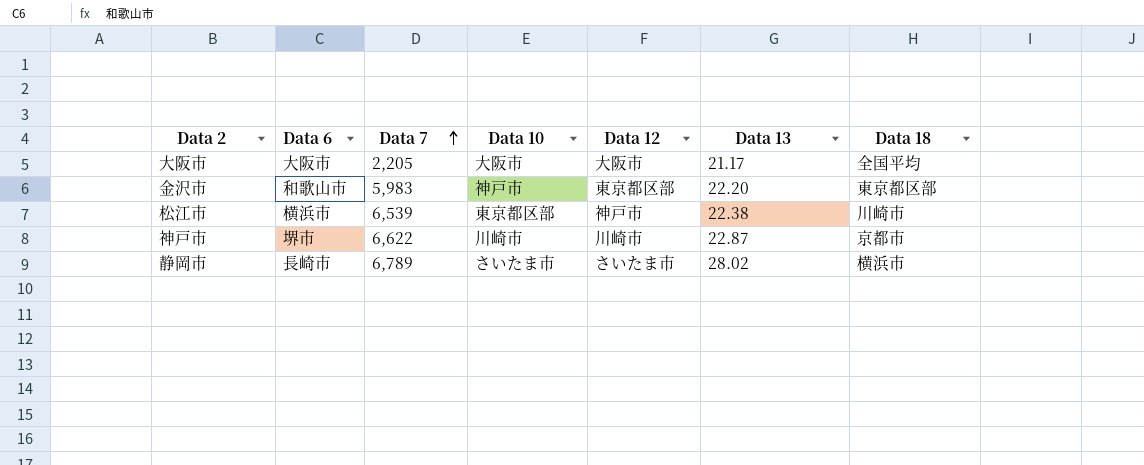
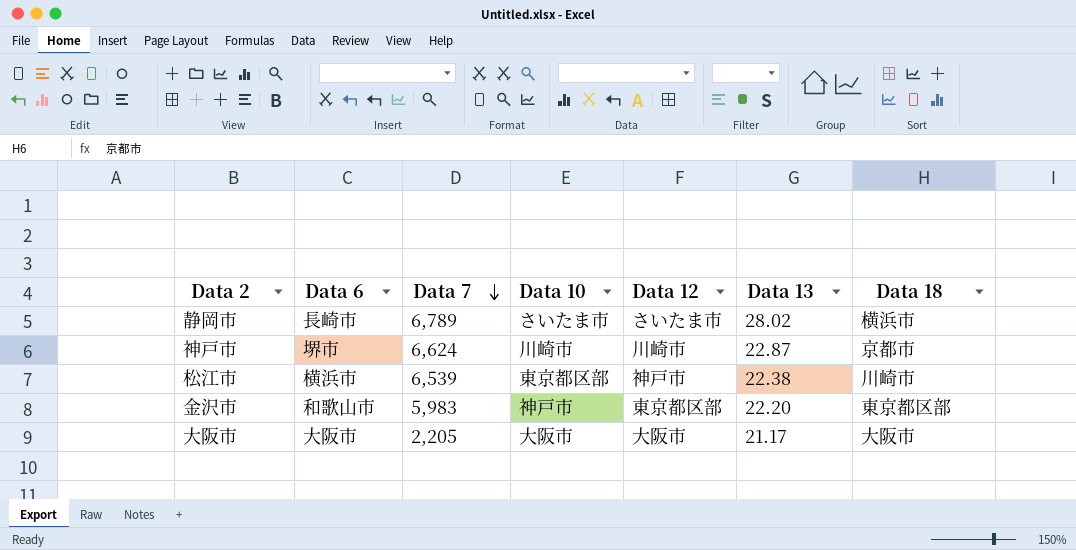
row order: Data 7 ascending -> Data 7 descending
神戸市 | Data 7: 6,622 -> 6,624
大阪市 | Data 18: 全国平均 -> 大阪市

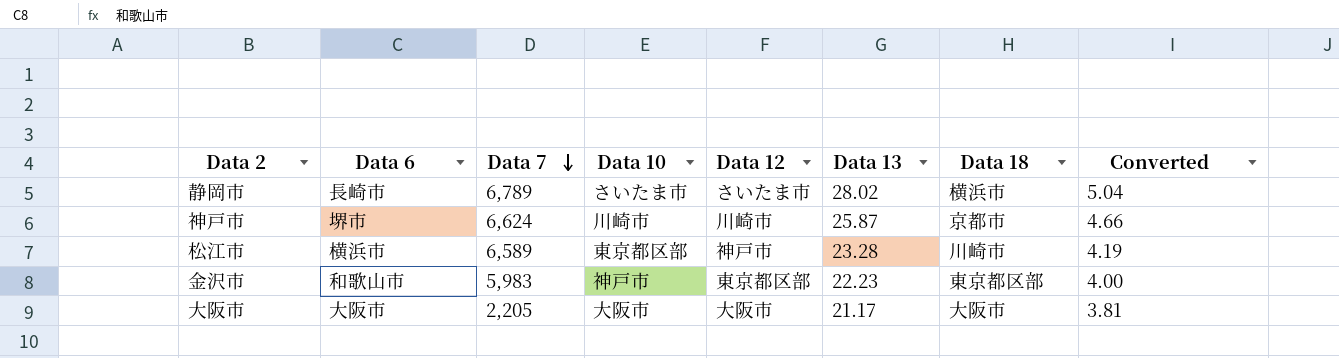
column Converted | formula: none -> [Data 13] * 0.18
神戸市 | Data 13: 22.87 -> 25.87
松江市 | Data 7: 6,539 -> 6,589
松江市 | Data 13: 22.38 -> 23.28
金沢市 | Data 13: 22.20 -> 22.23

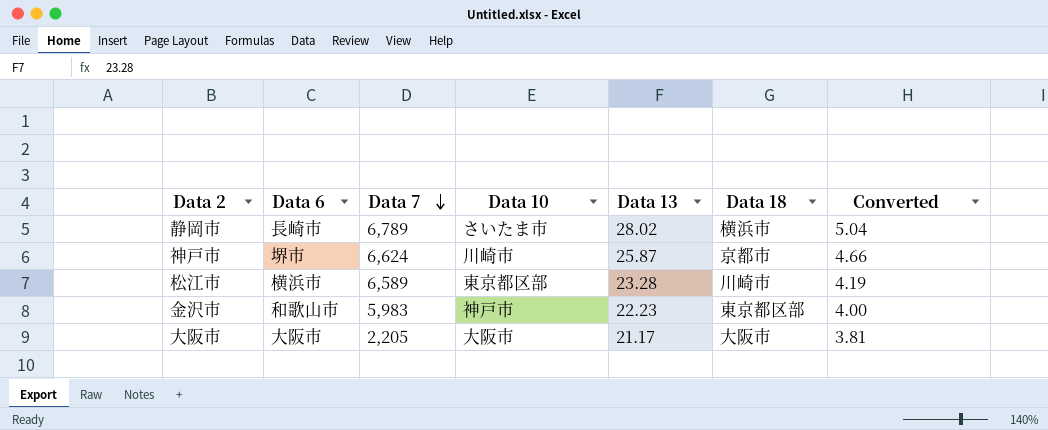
column Data 12 | position: 5 -> none

